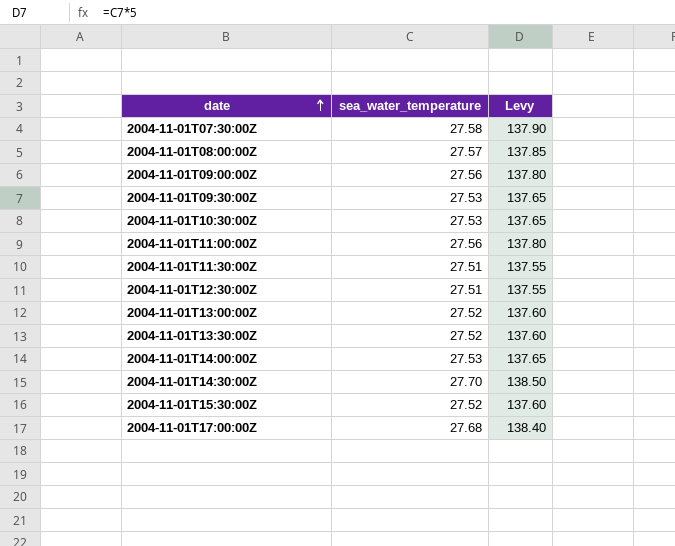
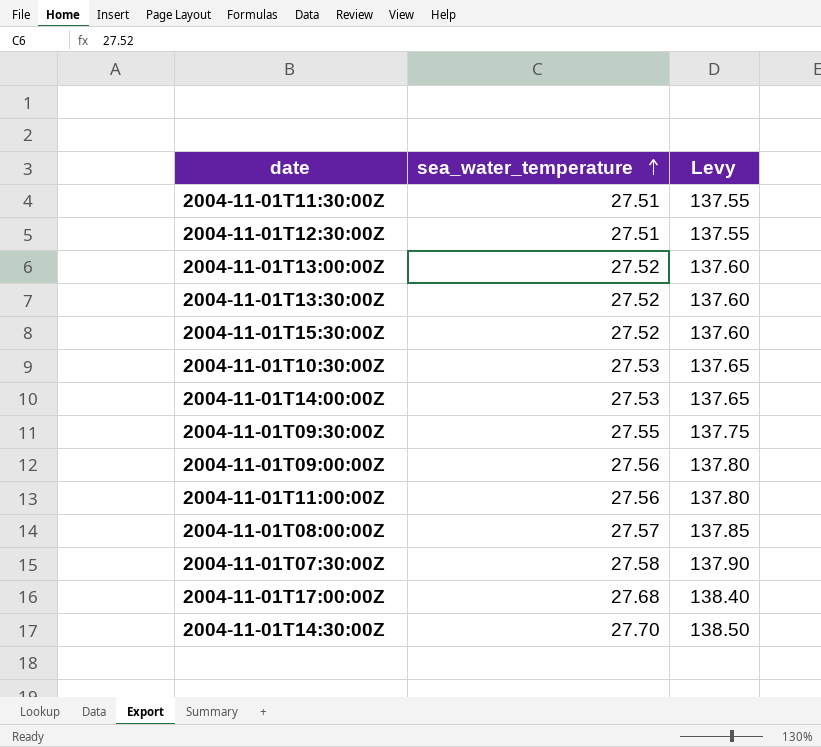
row order: date ascending -> sea_water_temperature ascending
2004-11-01T09:30:00Z | sea_water_temperature: 27.53 -> 27.55
2004-11-01T09:30:00Z | Levy: 137.65 -> 137.75

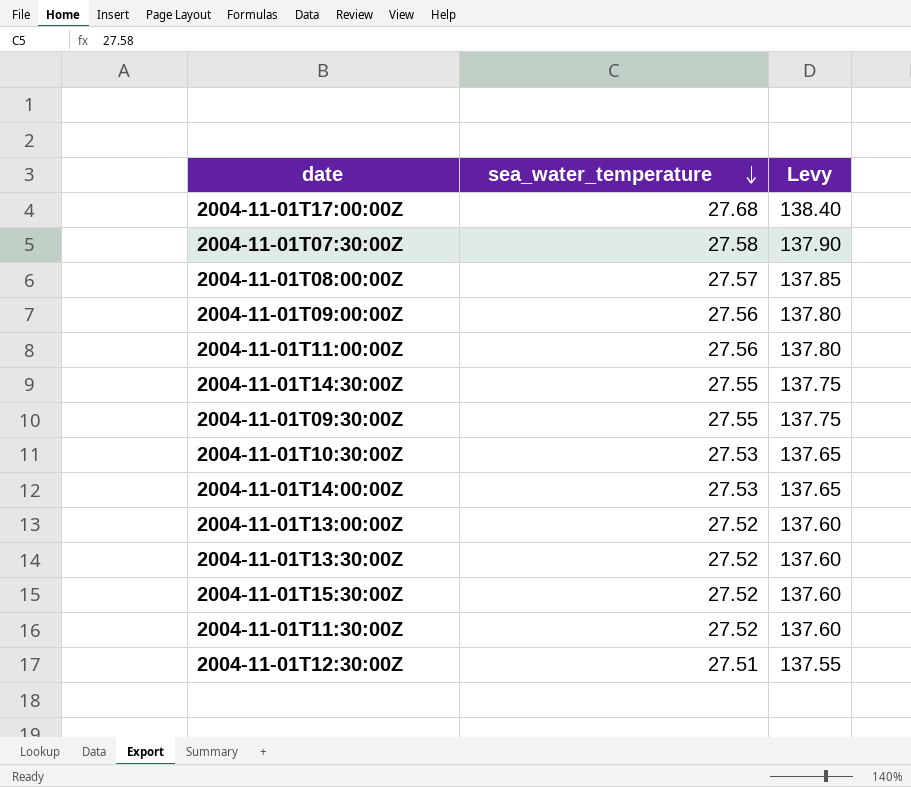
row order: sea_water_temperature ascending -> sea_water_temperature descending
2004-11-01T14:30:00Z | sea_water_temperature: 27.70 -> 27.55
2004-11-01T14:30:00Z | Levy: 138.50 -> 137.75
2004-11-01T11:30:00Z | sea_water_temperature: 27.51 -> 27.52
2004-11-01T11:30:00Z | Levy: 137.55 -> 137.60

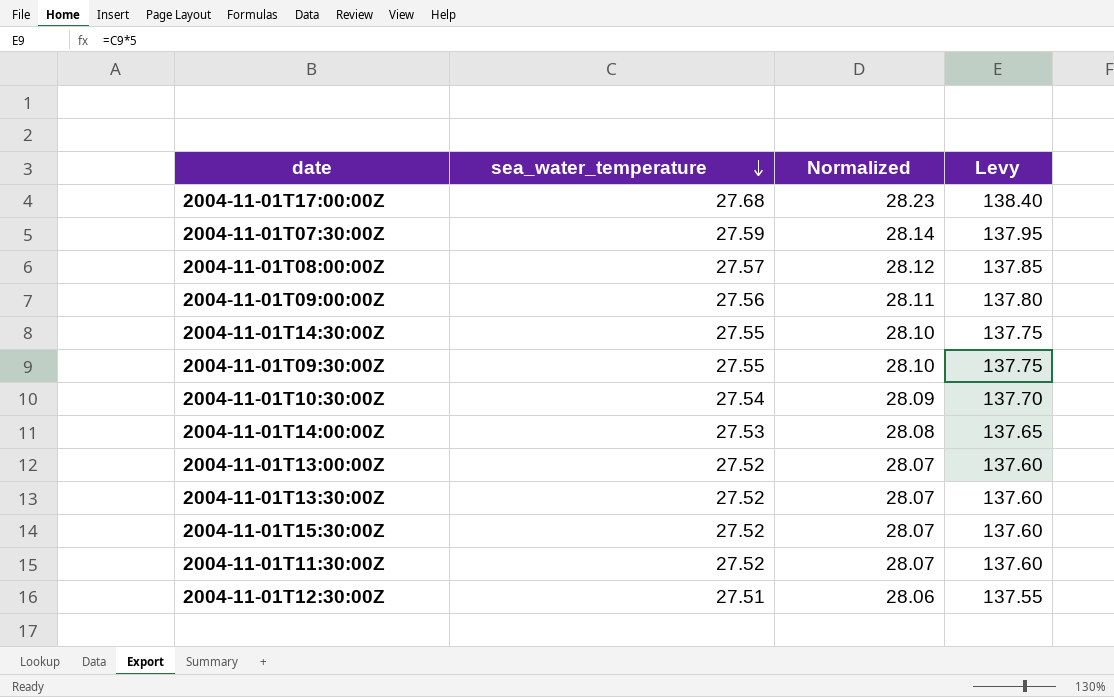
column Normalized | formula: none -> [sea_water_temperature] * 1.02
row 2004-11-01T11:00:00Z: 27.56 | 137.80 -> none
2004-11-01T07:30:00Z | sea_water_temperature: 27.58 -> 27.59
2004-11-01T07:30:00Z | Levy: 137.90 -> 137.95
2004-11-01T10:30:00Z | sea_water_temperature: 27.53 -> 27.54
2004-11-01T10:30:00Z | Levy: 137.65 -> 137.70

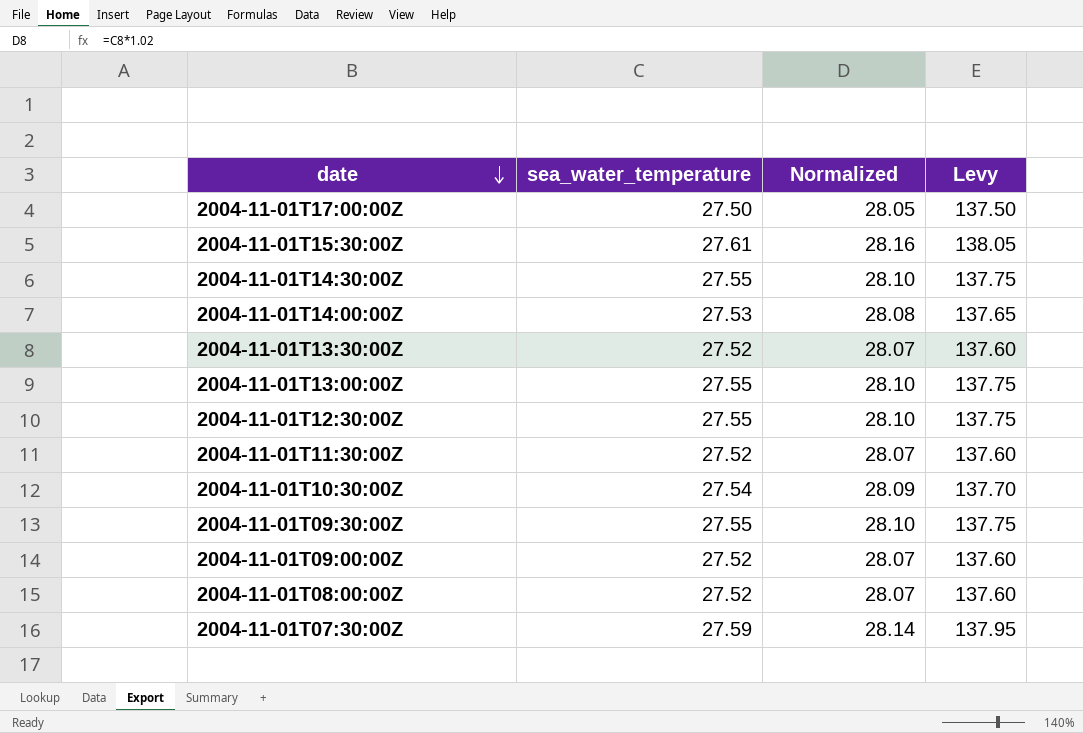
row order: sea_water_temperature descending -> date descending
2004-11-01T17:00:00Z | sea_water_temperature: 27.68 -> 27.50
2004-11-01T17:00:00Z | Normalized: 28.23 -> 28.05
2004-11-01T17:00:00Z | Levy: 138.40 -> 137.50
2004-11-01T15:30:00Z | sea_water_temperature: 27.52 -> 27.61
2004-11-01T15:30:00Z | Normalized: 28.07 -> 28.16
2004-11-01T15:30:00Z | Levy: 137.60 -> 138.05
2004-11-01T13:00:00Z | sea_water_temperature: 27.52 -> 27.55
2004-11-01T13:00:00Z | Normalized: 28.07 -> 28.10
2004-11-01T13:00:00Z | Levy: 137.60 -> 137.75
2004-11-01T12:30:00Z | sea_water_temperature: 27.51 -> 27.55
2004-11-01T12:30:00Z | Normalized: 28.06 -> 28.10
2004-11-01T12:30:00Z | Levy: 137.55 -> 137.75
2004-11-01T09:00:00Z | sea_water_temperature: 27.56 -> 27.52
2004-11-01T09:00:00Z | Normalized: 28.11 -> 28.07
2004-11-01T09:00:00Z | Levy: 137.80 -> 137.60
2004-11-01T08:00:00Z | sea_water_temperature: 27.57 -> 27.52
2004-11-01T08:00:00Z | Normalized: 28.12 -> 28.07
2004-11-01T08:00:00Z | Levy: 137.85 -> 137.60

